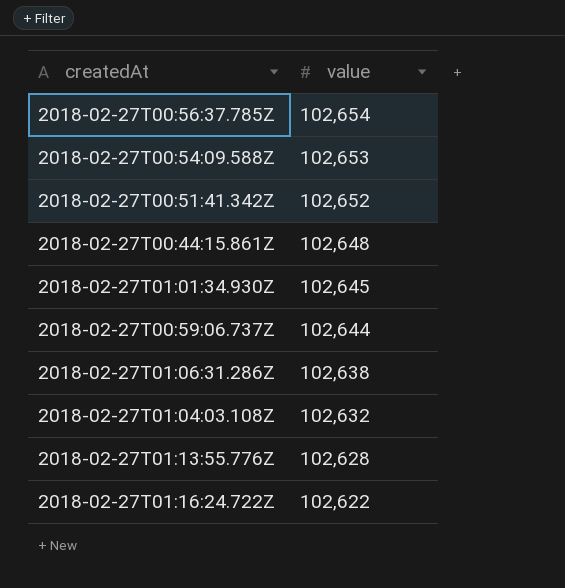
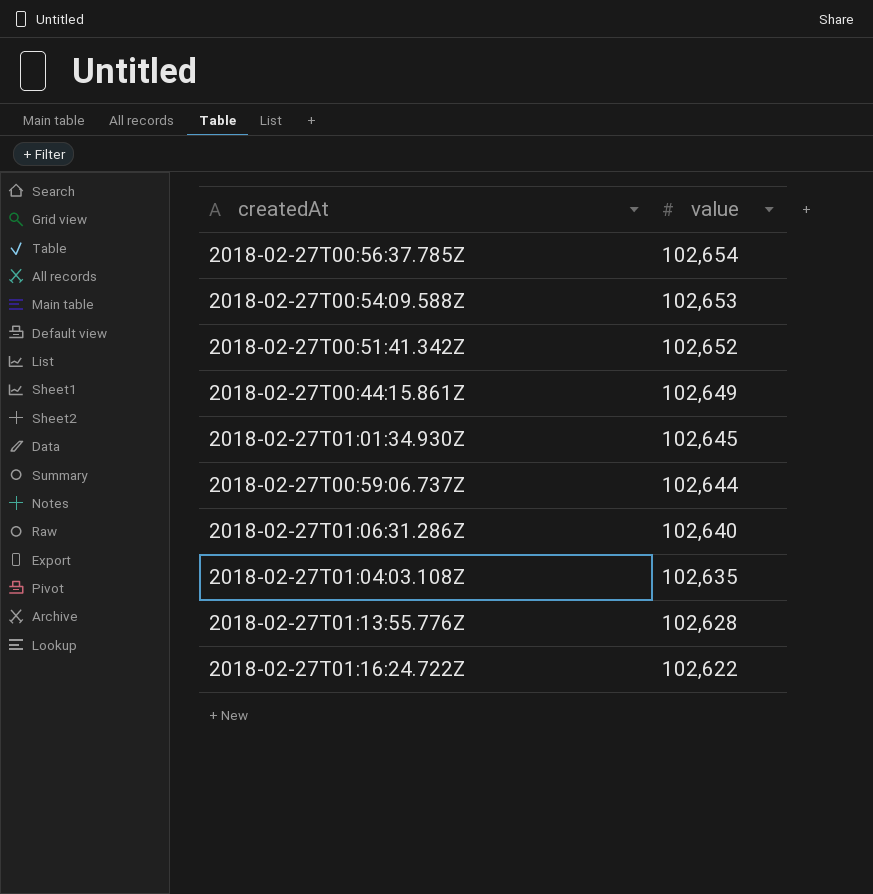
2018-02-27T00:44:15.861Z | value: 102,648 -> 102,649
2018-02-27T01:06:31.286Z | value: 102,638 -> 102,640
2018-02-27T01:04:03.108Z | value: 102,632 -> 102,635

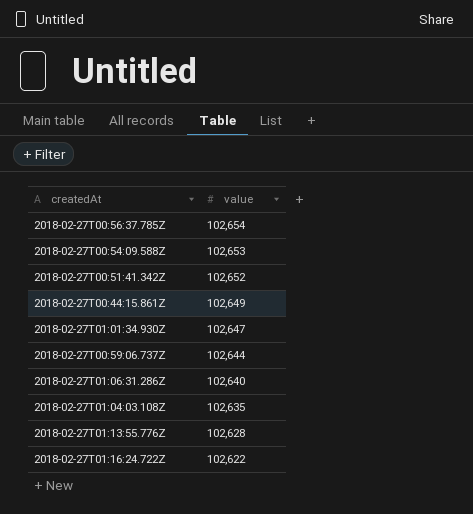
2018-02-27T01:01:34.930Z | value: 102,645 -> 102,647

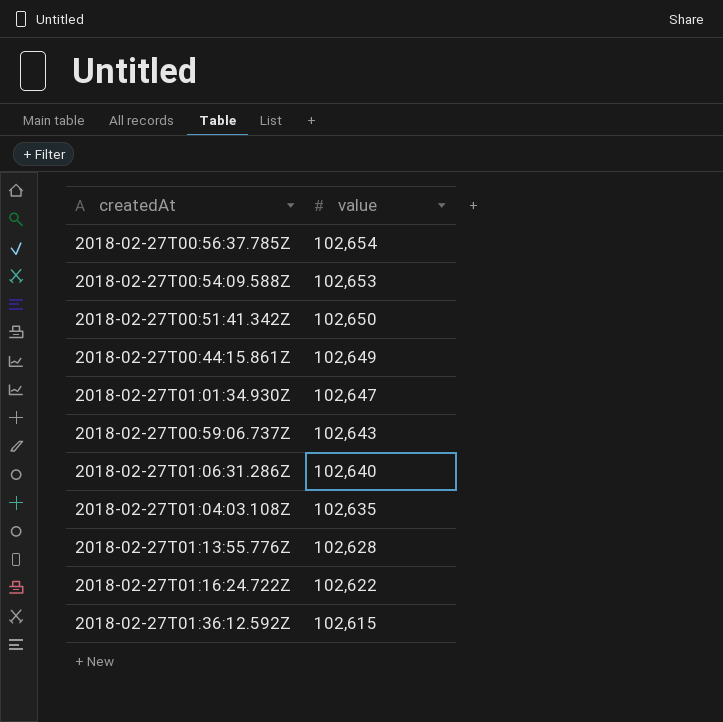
2018-02-27T00:51:41.342Z | value: 102,652 -> 102,650
2018-02-27T00:59:06.737Z | value: 102,644 -> 102,643
row 2018-02-27T01:36:12.592Z: none -> 102,615

